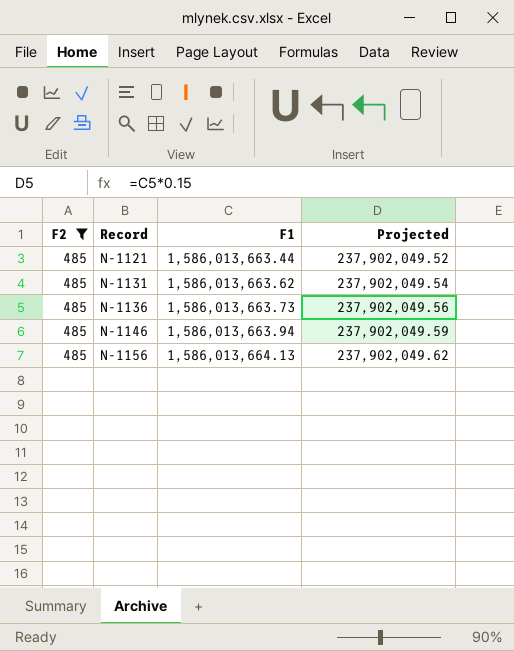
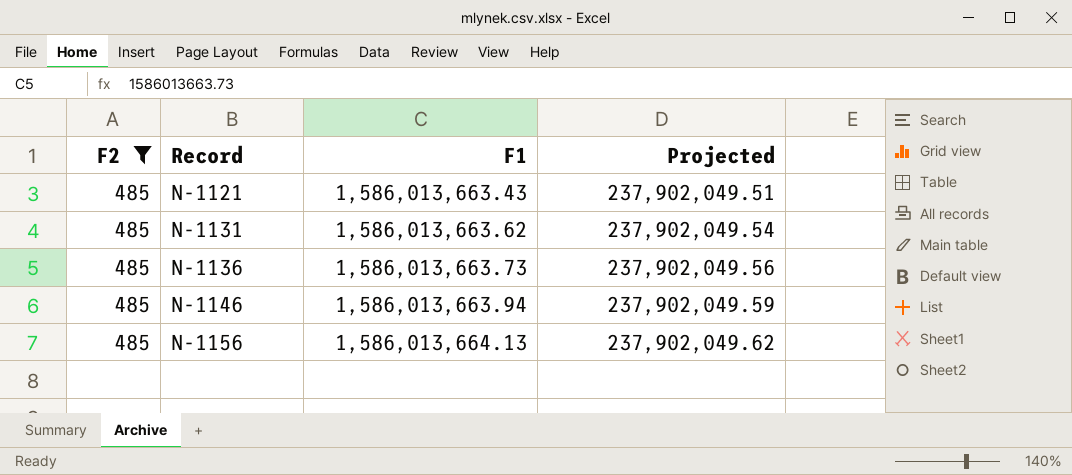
N-1121 | F1: 1,586,013,663.44 -> 1,586,013,663.43
N-1121 | Projected: 237,902,049.52 -> 237,902,049.51

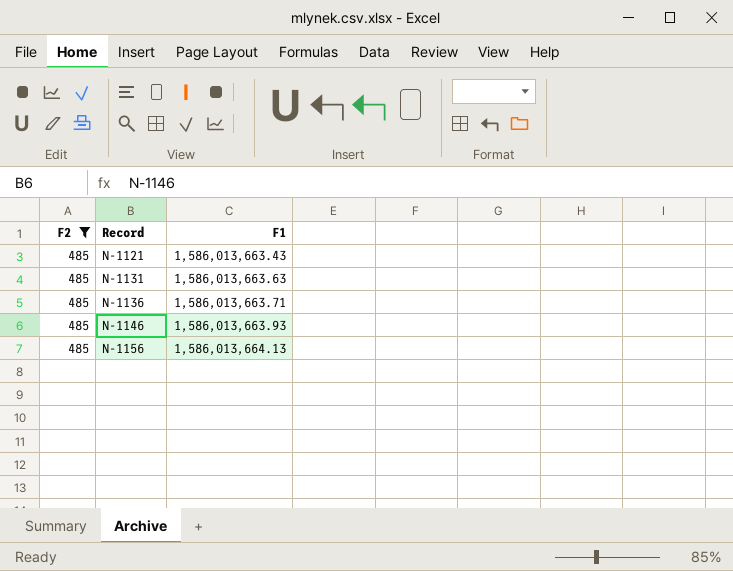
column Projected | formula: [F1] * 0.15 -> none
N-1131 | F1: 1,586,013,663.62 -> 1,586,013,663.63
N-1136 | F1: 1,586,013,663.73 -> 1,586,013,663.71
N-1146 | F1: 1,586,013,663.94 -> 1,586,013,663.93

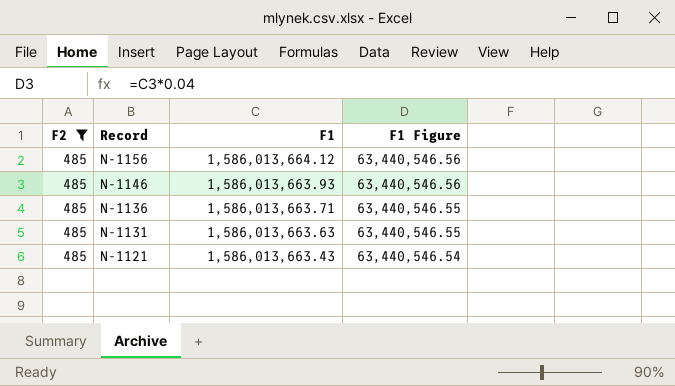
row order: Record ascending -> Record descending
column F1 Figure | formula: none -> [F1] * 0.04
N-1156 | F1: 1,586,013,664.13 -> 1,586,013,664.12

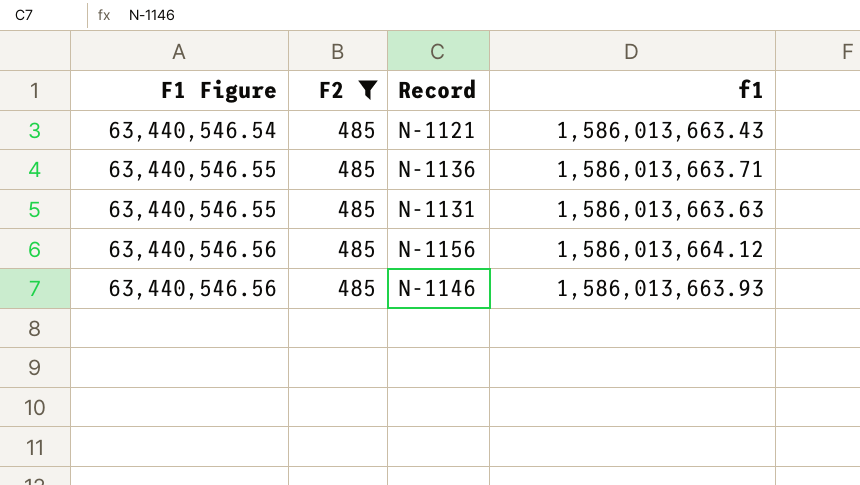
row order: Record descending -> F1 Figure ascending
column F1 Figure | position: 4 -> 1
column name: F1 -> f1

